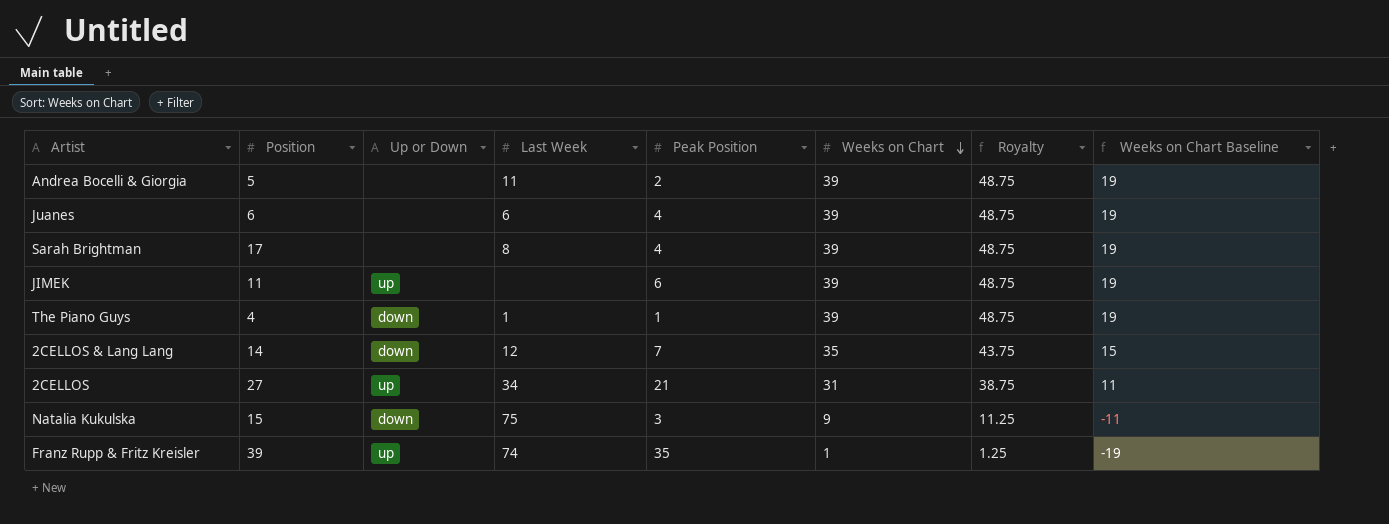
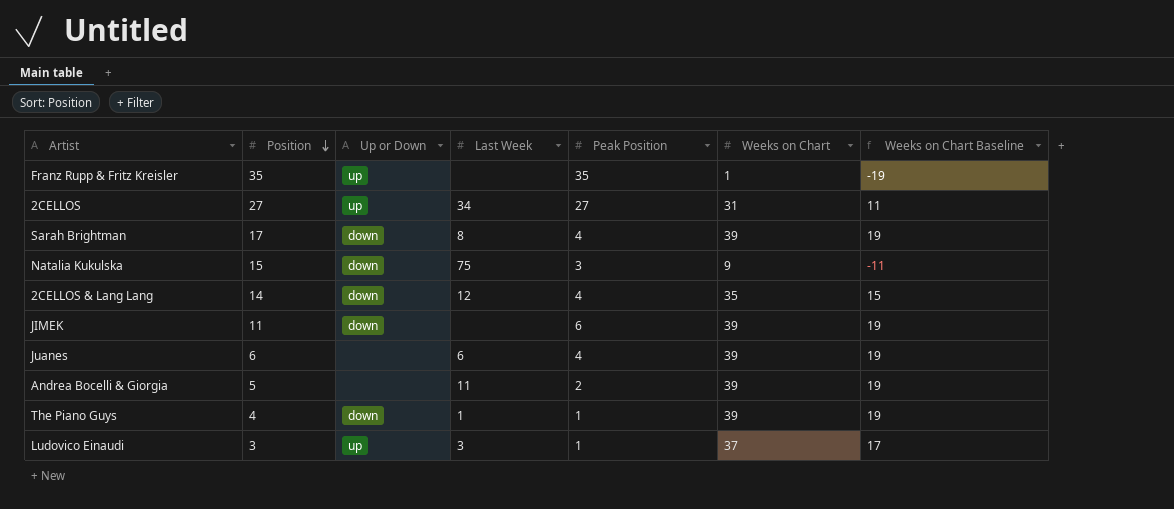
row order: Weeks on Chart descending -> Position descending
column Royalty | formula: [Weeks on Chart] * 1.25 -> none
Franz Rupp & Fritz Kreisler | Position: 39 -> 35
Franz Rupp & Fritz Kreisler | Last Week: 74 -> none
2CELLOS | Peak Position: 21 -> 27
Sarah Brightman | Up or Down: none -> down
2CELLOS & Lang Lang | Peak Position: 7 -> 4
JIMEK | Up or Down: up -> down
row Ludovico Einaudi: none -> 3 | up | 3 | 1 | 37 | 17

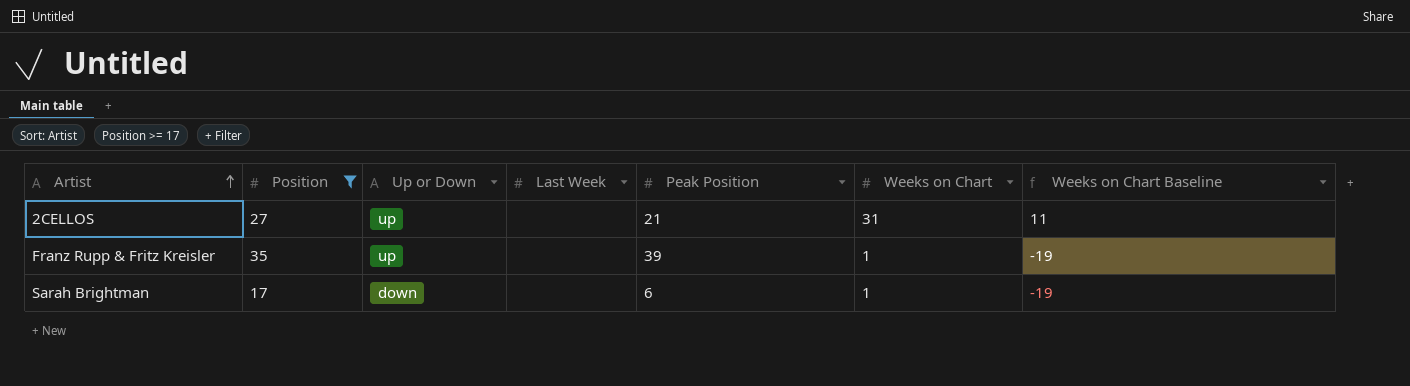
filter: none -> Position >= 17
row order: Position descending -> Artist ascending
2CELLOS | Last Week: 34 -> none
2CELLOS | Peak Position: 27 -> 21
Franz Rupp & Fritz Kreisler | Peak Position: 35 -> 39
Sarah Brightman | Last Week: 8 -> none
Sarah Brightman | Peak Position: 4 -> 6
Sarah Brightman | Weeks on Chart: 39 -> 1
Sarah Brightman | Weeks on Chart Baseline: 19 -> -19

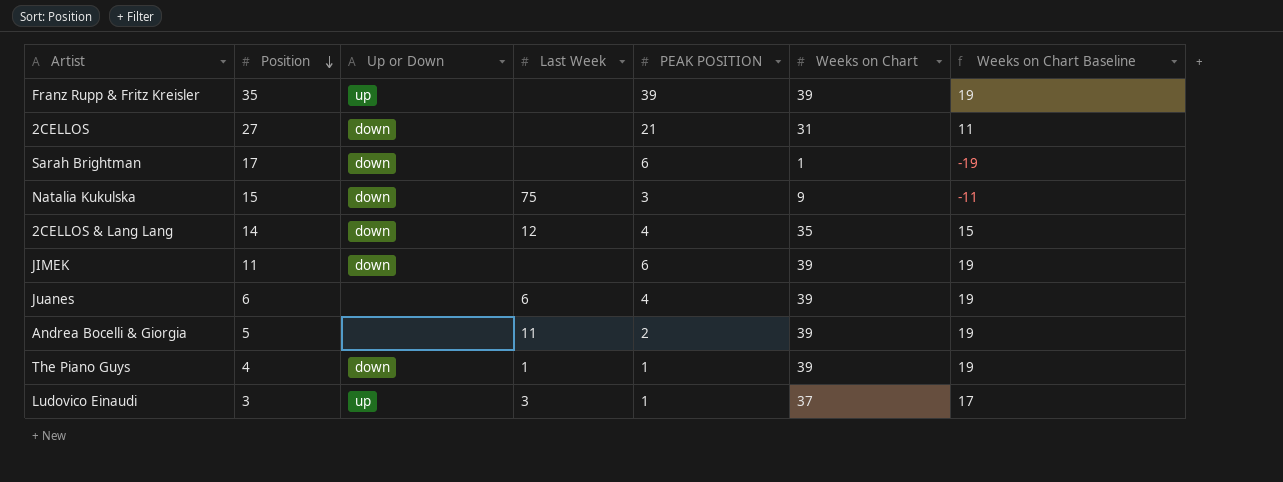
filter: Position >= 17 -> none
row order: Artist ascending -> Position descending
column name: Peak Position -> PEAK POSITION
Franz Rupp & Fritz Kreisler | Weeks on Chart: 1 -> 39
Franz Rupp & Fritz Kreisler | Weeks on Chart Baseline: -19 -> 19
2CELLOS | Up or Down: up -> down

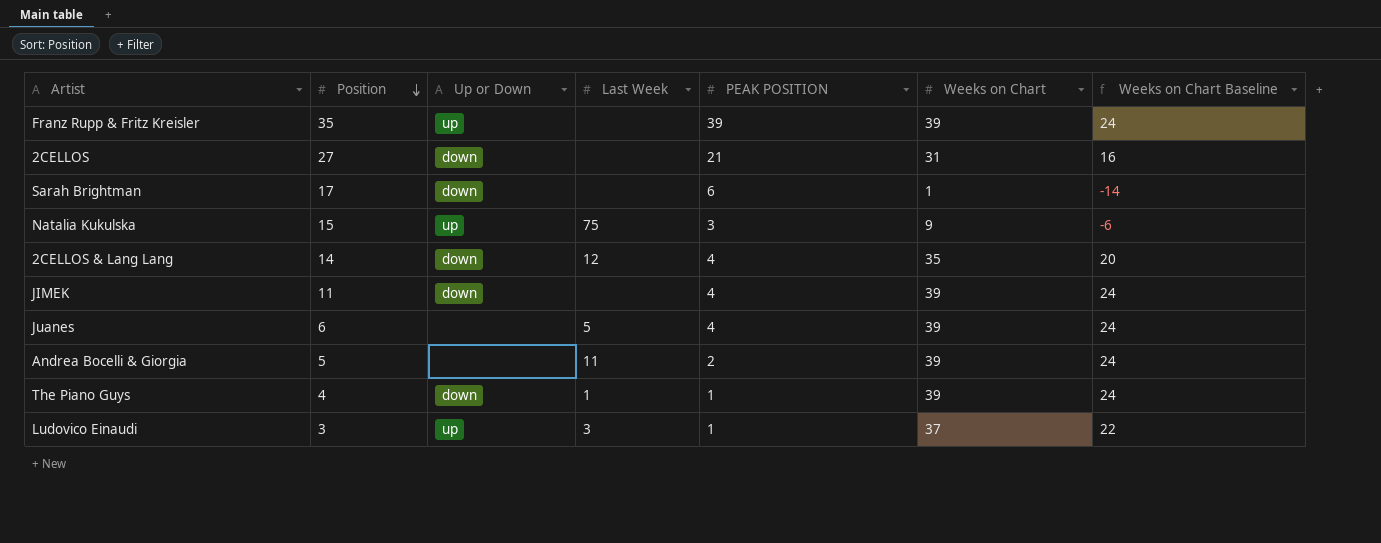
column Weeks on Chart Baseline | formula: [Weeks on Chart] - 20 -> [Weeks on Chart] - 15
Natalia Kukulska | Up or Down: down -> up
JIMEK | PEAK POSITION: 6 -> 4
Juanes | Last Week: 6 -> 5

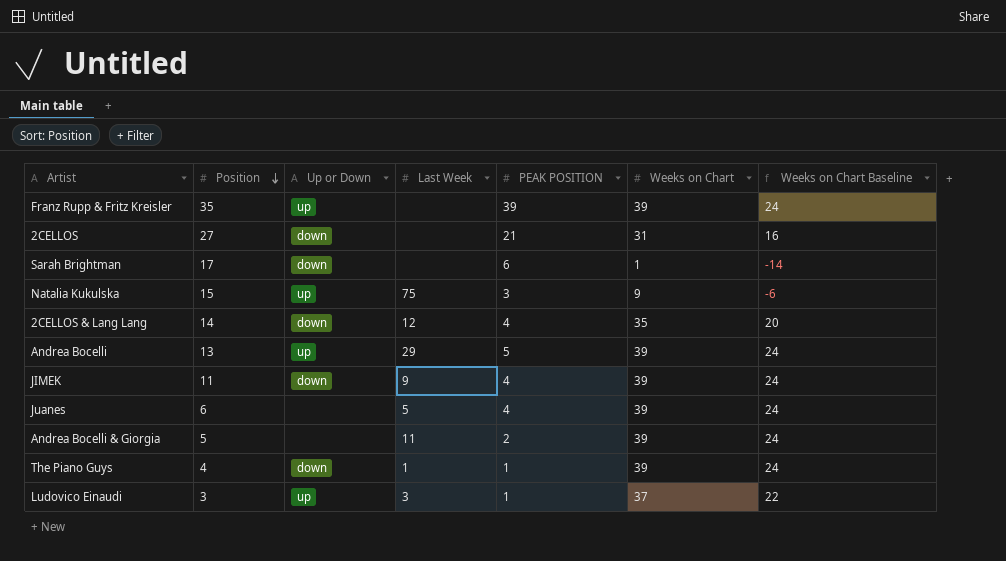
row Andrea Bocelli: none -> 13 | up | 29 | 5 | 39 | 24
JIMEK | Last Week: none -> 9

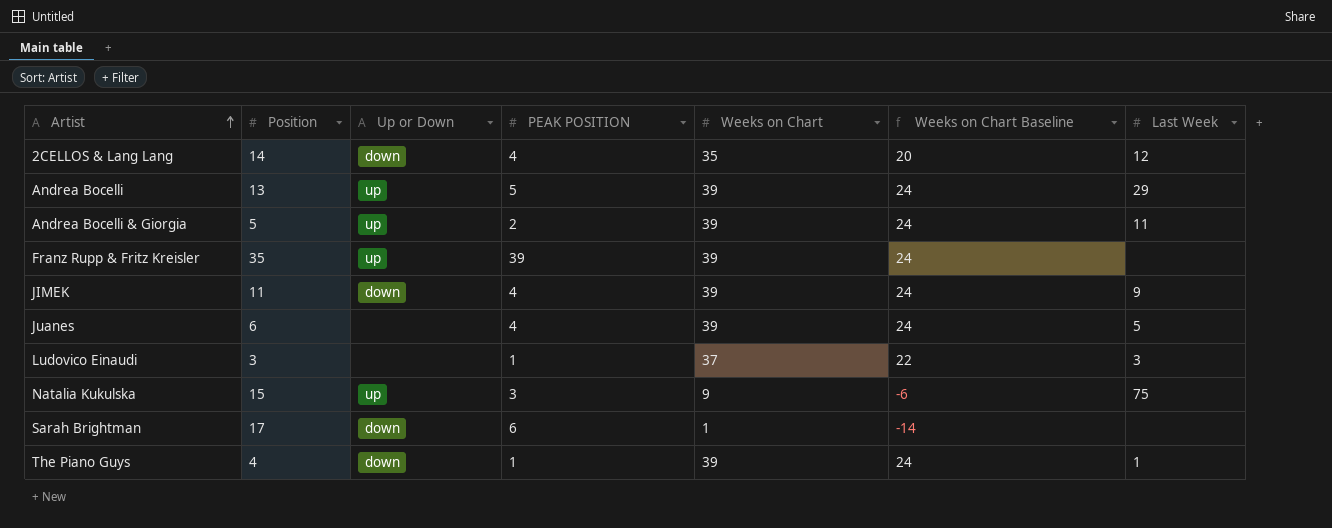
row order: Position descending -> Artist ascending
column Last Week | position: 4 -> 7
row 2CELLOS: 27 | down | none | 21 | 31 | 16 -> none
Andrea Bocelli & Giorgia | Up or Down: none -> up
Ludovico Einaudi | Up or Down: up -> none

